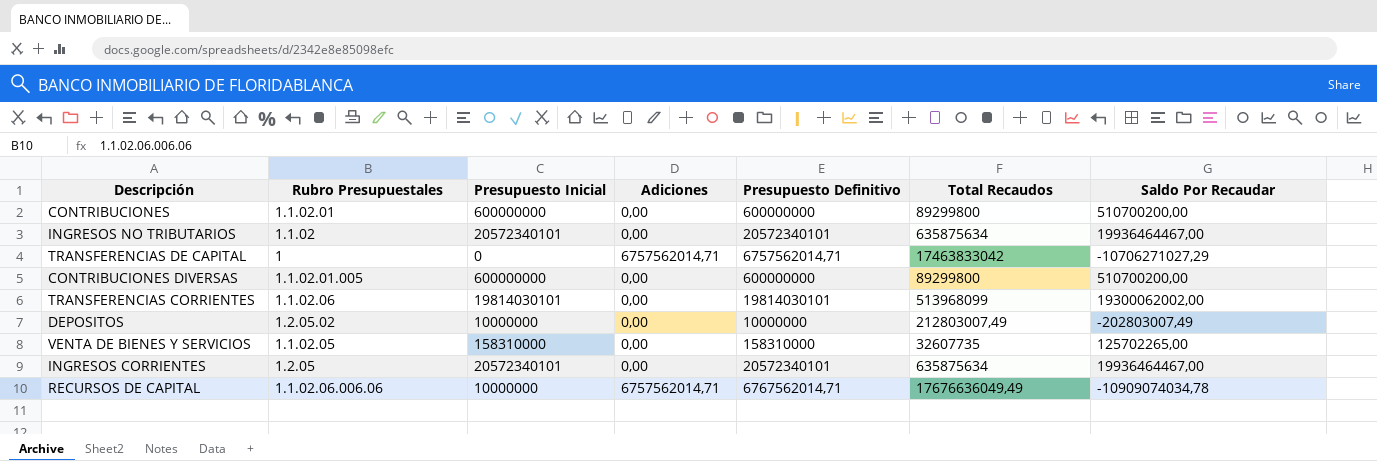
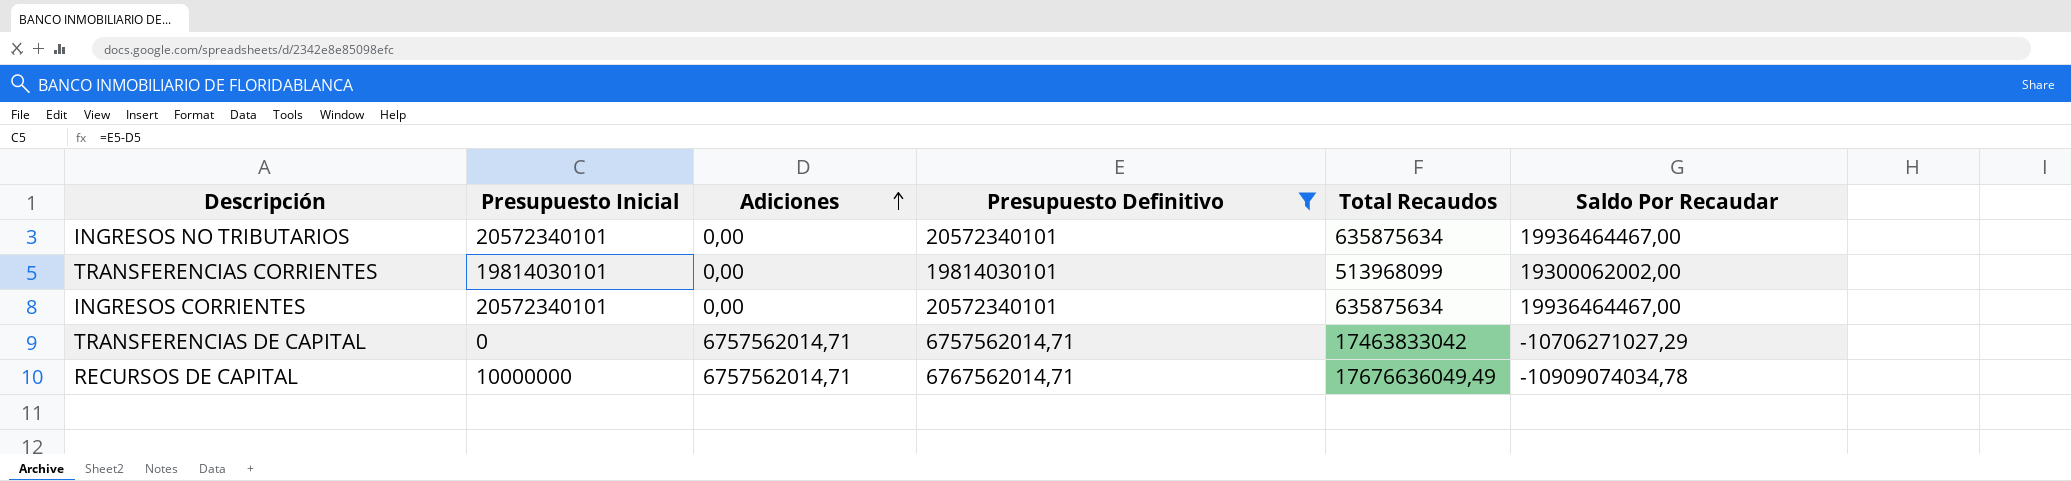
filter: none -> Presupuesto Definitivo >= 6757562014,71
row order: none -> Adiciones ascending
column Rubro Presupuestales | position: 2 -> none

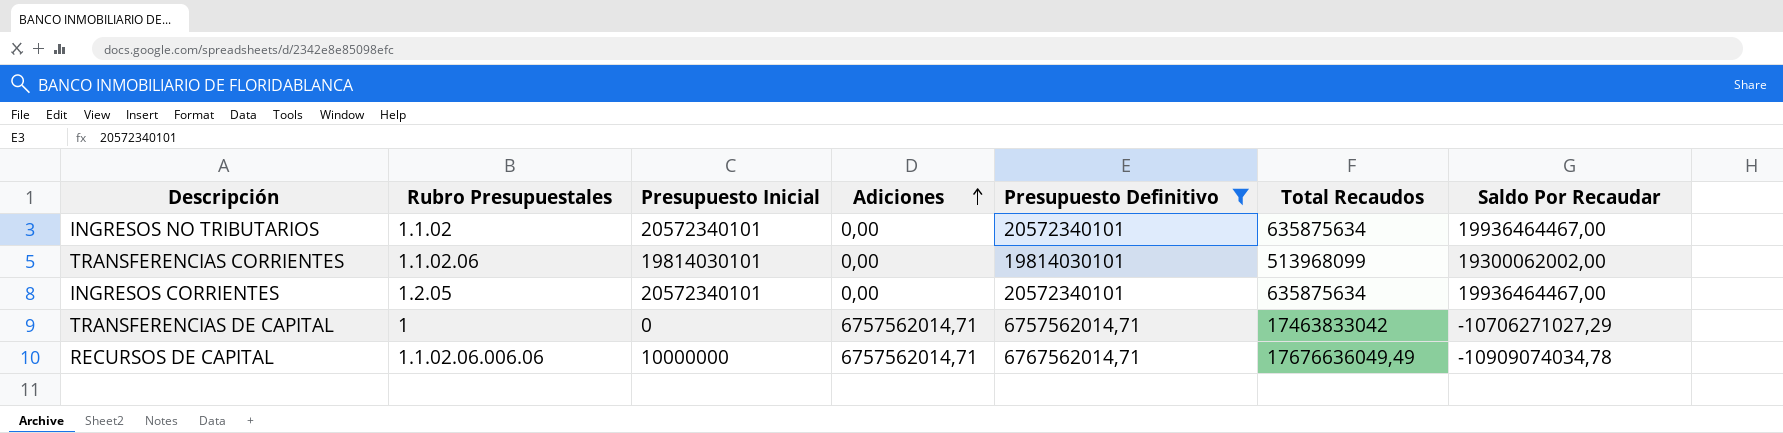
column Rubro Presupuestales | position: none -> 2

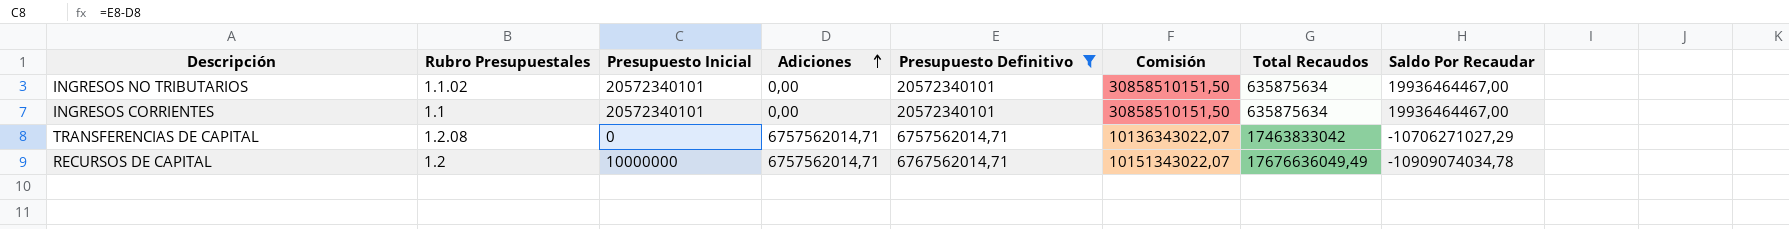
column Comisión | formula: none -> [Presupuesto Definitivo] * 1,5
row TRANSFERENCIAS CORRIENTES: 1.1.02.06 | 19814030101 | 0,00 | 19814030101 | 513968099 | 19300062002,00 -> none
INGRESOS CORRIENTES | Rubro Presupuestales: 1.2.05 -> 1.1
TRANSFERENCIAS DE CAPITAL | Rubro Presupuestales: 1 -> 1.2.08
RECURSOS DE CAPITAL | Rubro Presupuestales: 1.1.02.06.006.06 -> 1.2

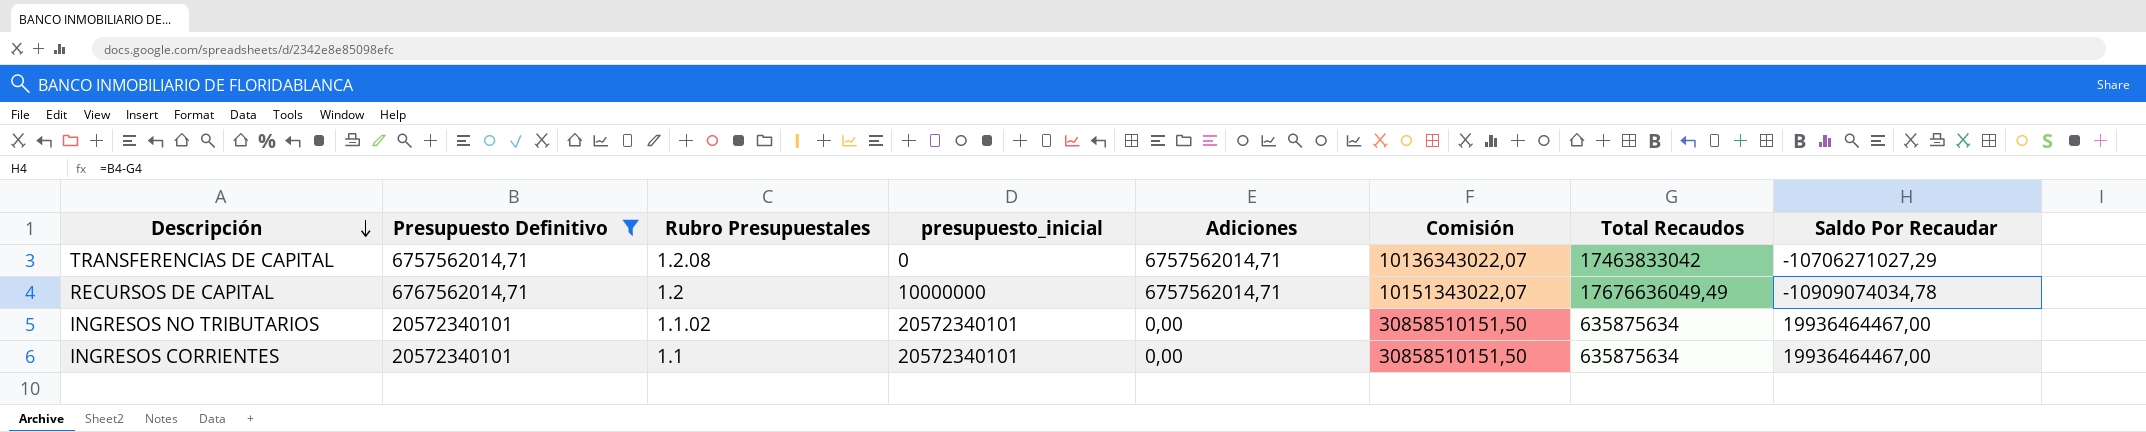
row order: Adiciones ascending -> Descripción descending
column Presupuesto Definitivo | position: 5 -> 2
column name: Presupuesto Inicial -> presupuesto_inicial

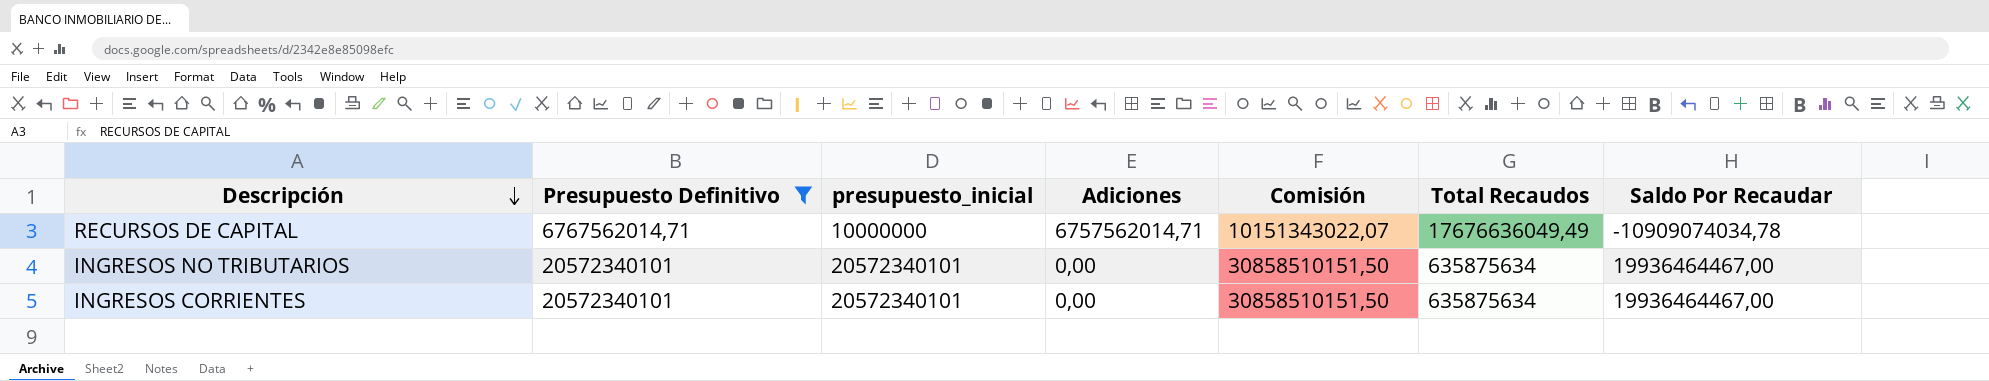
column Rubro Presupuestales | position: 3 -> none
row TRANSFERENCIAS DE CAPITAL: 6757562014,71 | 1.2.08 | 0 | 6757562014,71 | 10136343022,07 | 17463833042 | -10706271027,29 -> none

